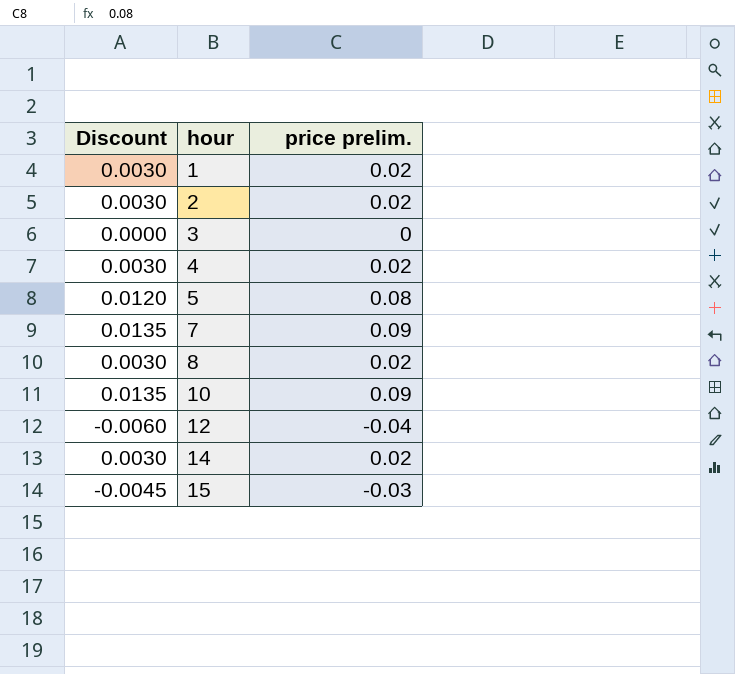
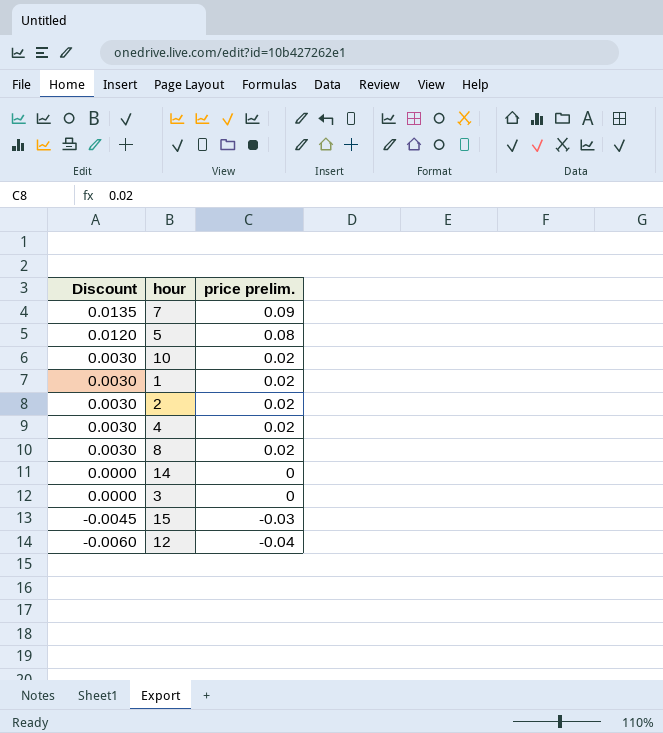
row order: hour ascending -> Discount descending
10 | Discount: 0.0135 -> 0.0030
10 | price prelim.: 0.09 -> 0.02
14 | Discount: 0.0030 -> 0.0000
14 | price prelim.: 0.02 -> 0

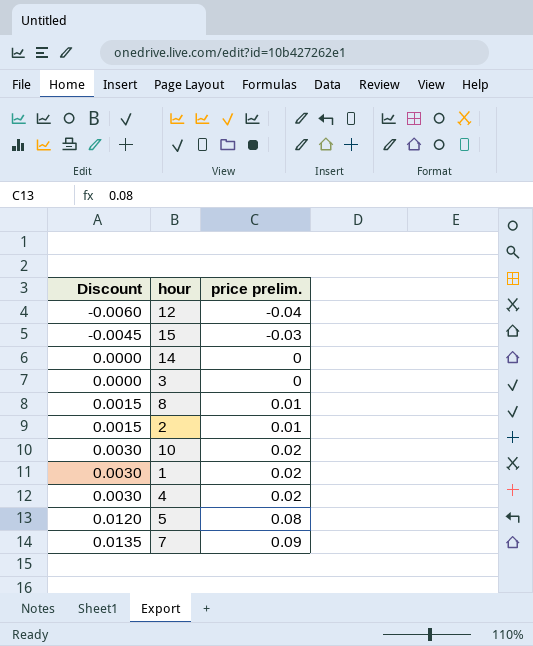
row order: Discount descending -> Discount ascending
8 | Discount: 0.0030 -> 0.0015
8 | price prelim.: 0.02 -> 0.01
2 | Discount: 0.0030 -> 0.0015
2 | price prelim.: 0.02 -> 0.01

